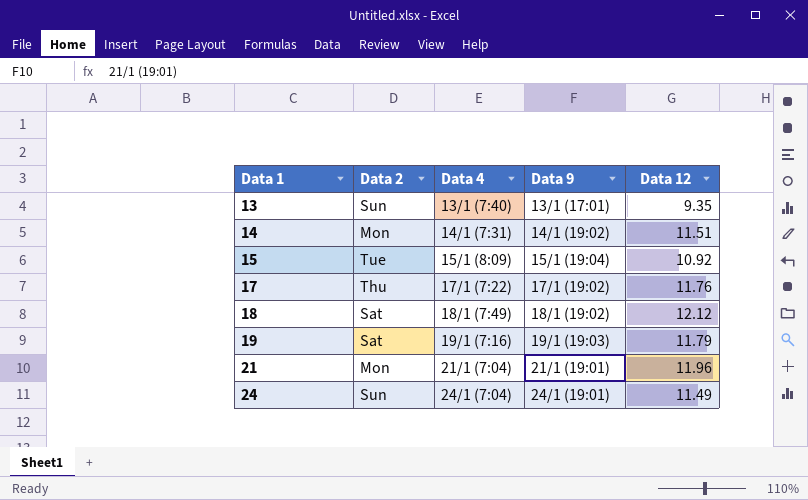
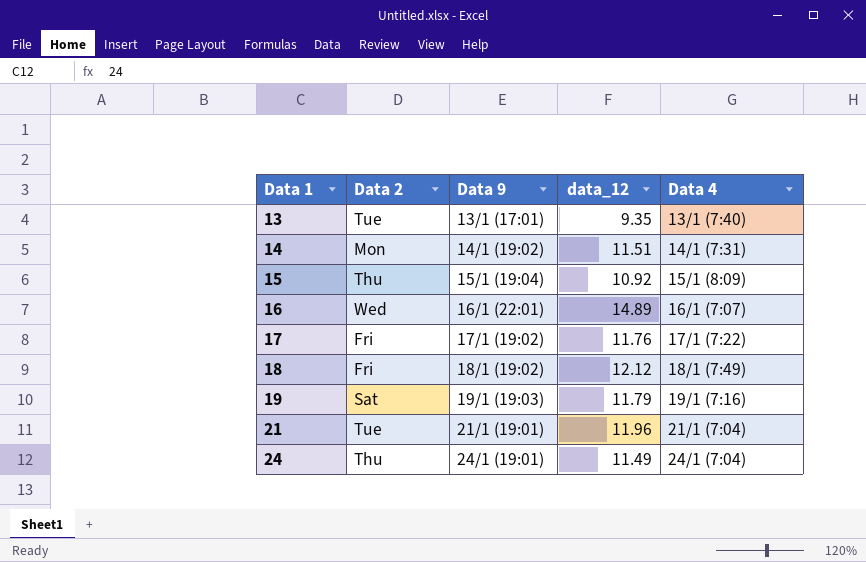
column name: Data 12 -> data_12
column Data 4 | position: 3 -> 5
13 | Data 2: Sun -> Tue
15 | Data 2: Tue -> Thu
row 16: none -> Wed | 16/1 (22:01) | 14.89 | 16/1 (7:07)
17 | Data 2: Thu -> Fri
18 | Data 2: Sat -> Fri
21 | Data 2: Mon -> Tue
24 | Data 2: Sun -> Thu

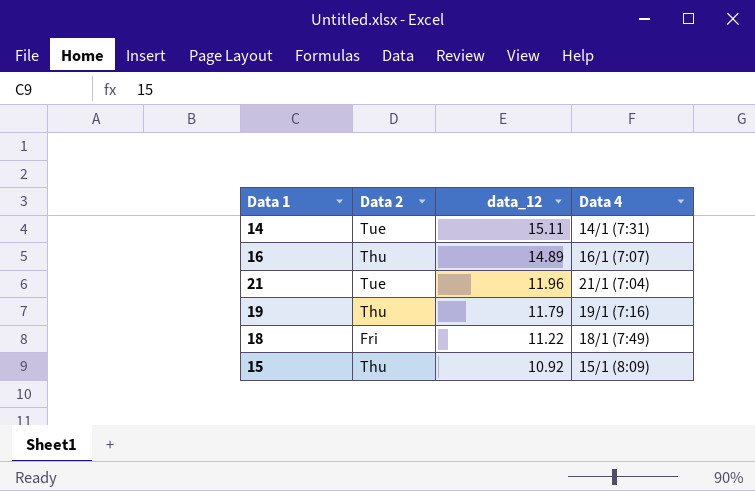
row order: Data 1 ascending -> data_12 descending
column Data 9 | position: 3 -> none
row 13: Tue | 13/1 (17:01) | 9.35 | 13/1 (7:40) -> none
row 17: Fri | 17/1 (19:02) | 11.76 | 17/1 (7:22) -> none
row 24: Thu | 24/1 (19:01) | 11.49 | 24/1 (7:04) -> none
14 | Data 2: Mon -> Tue
14 | data_12: 11.51 -> 15.11
16 | Data 2: Wed -> Thu
19 | Data 2: Sat -> Thu
18 | data_12: 12.12 -> 11.22

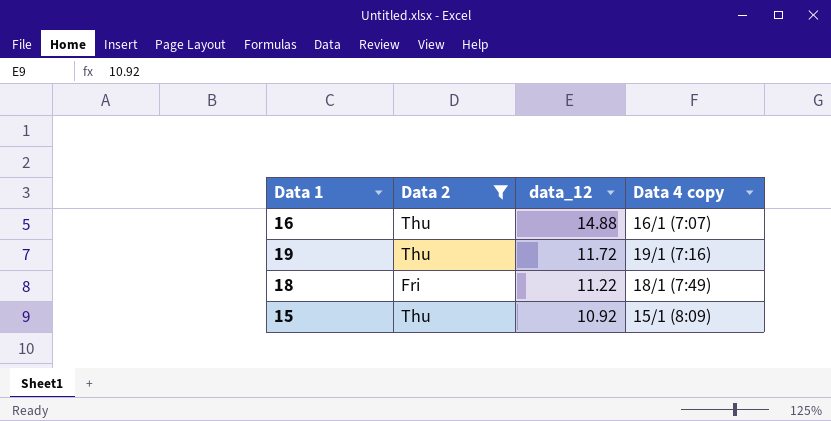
filter: none -> Data 2 != Tue
column name: Data 4 -> Data 4 copy
16 | data_12: 14.89 -> 14.88
19 | data_12: 11.79 -> 11.72

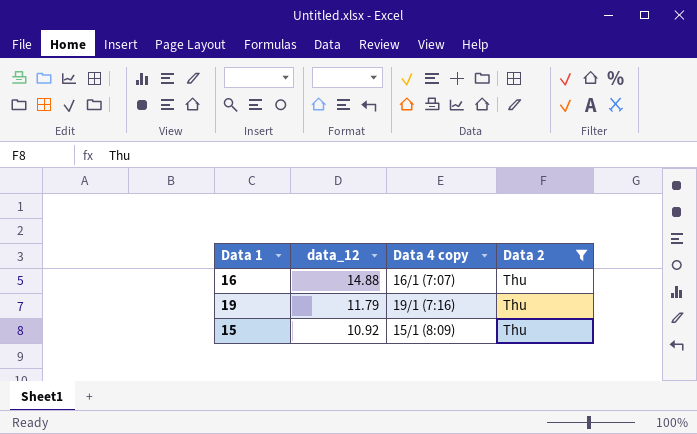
column Data 2 | position: 2 -> 4
row 18: Fri | 11.22 | 18/1 (7:49) -> none
19 | data_12: 11.72 -> 11.79

